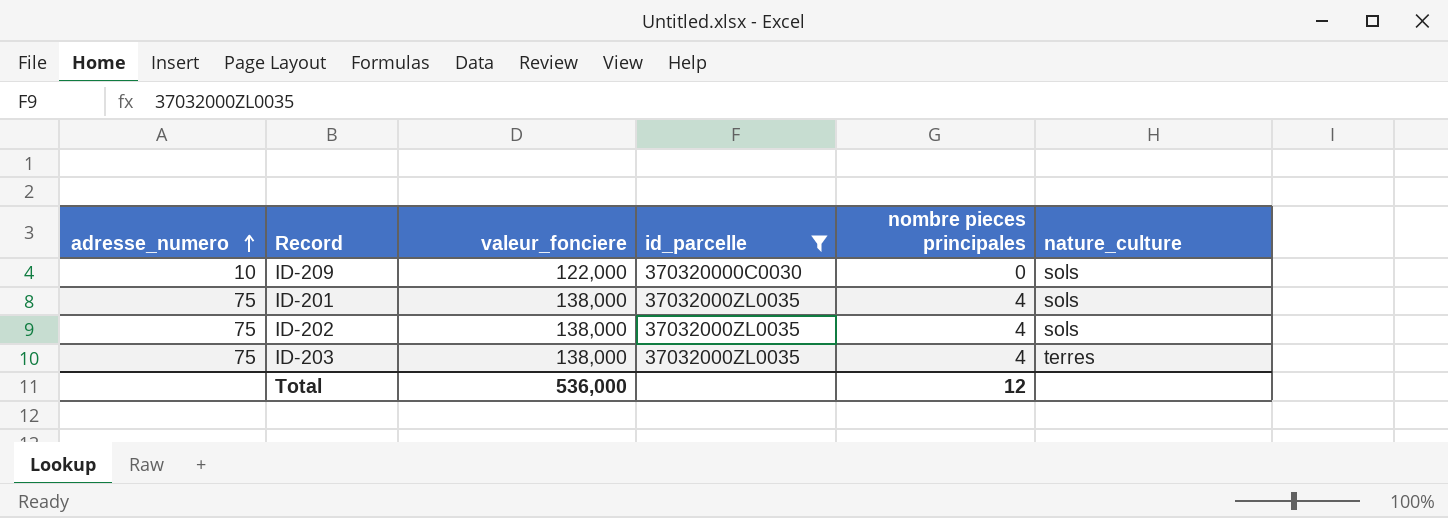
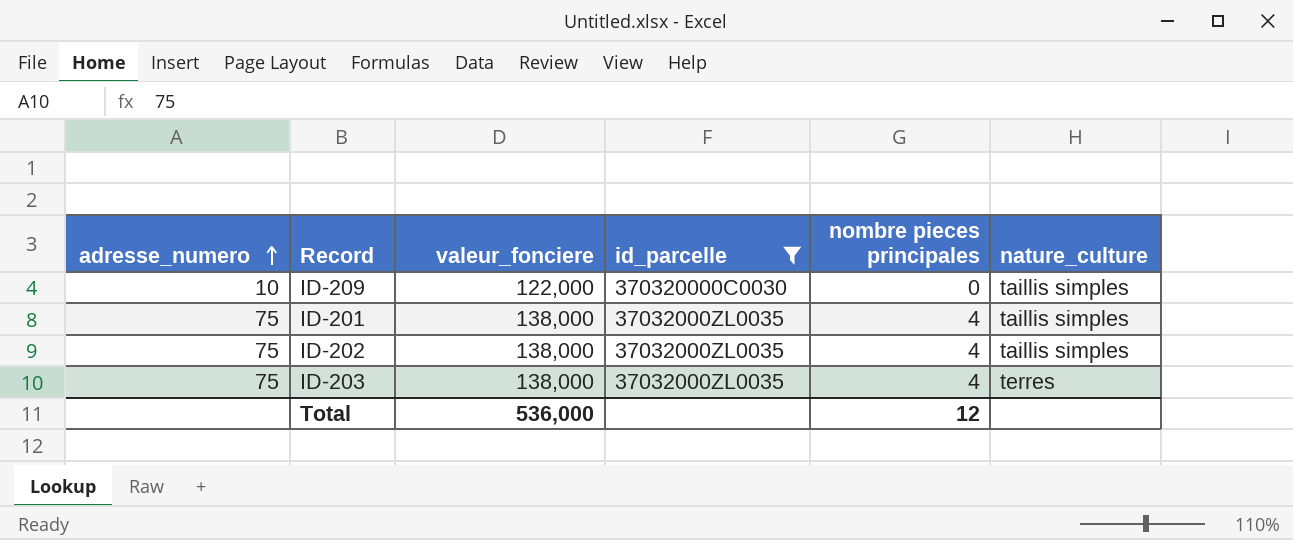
ID-209 | nature_culture: sols -> taillis simples
ID-201 | nature_culture: sols -> taillis simples
ID-202 | nature_culture: sols -> taillis simples

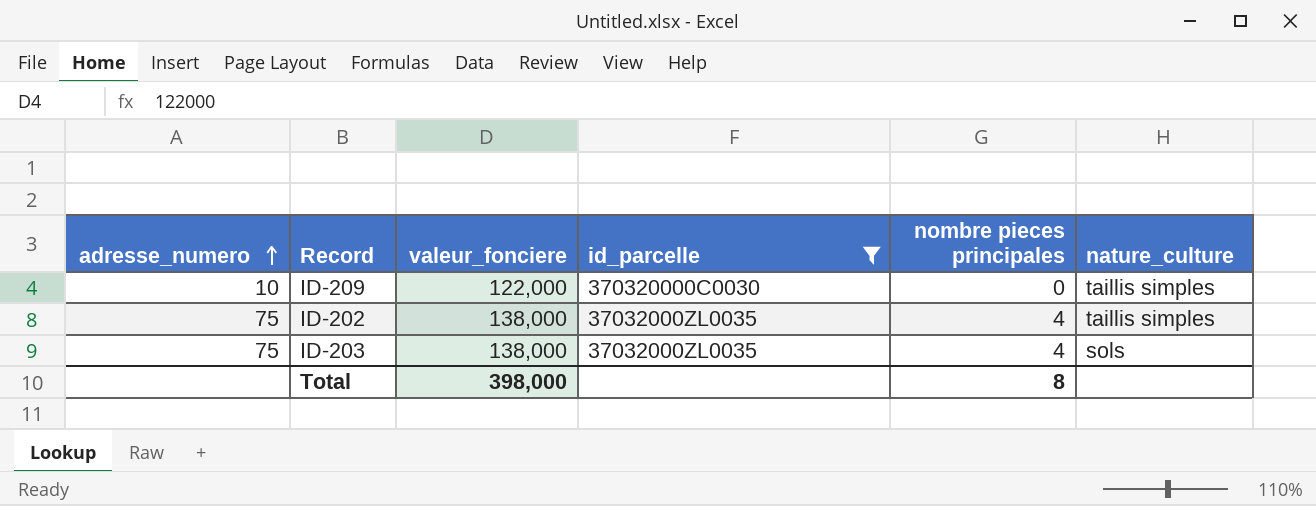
row ID-201: 75 | 138,000 | 37032000ZL0035 | 4 | taillis simples -> none
ID-203 | nature_culture: terres -> sols
Total | valeur_fonciere: 536,000 -> 398,000
Total | nombre pieces principales: 12 -> 8

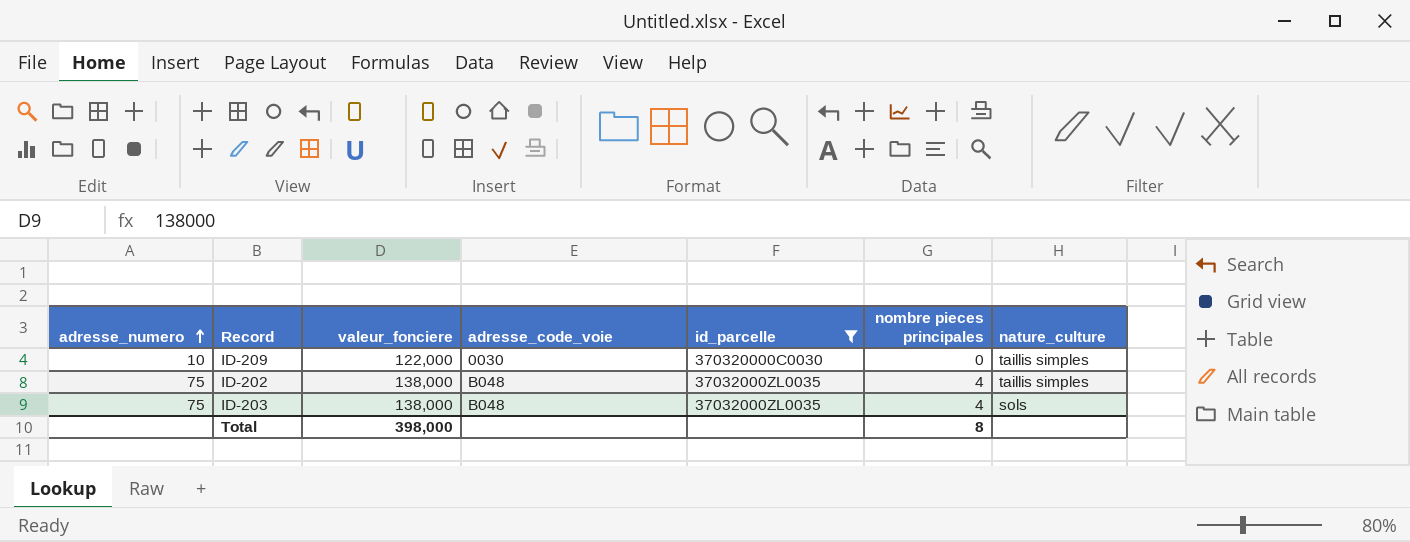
column adresse_code_voie | position: none -> 4

